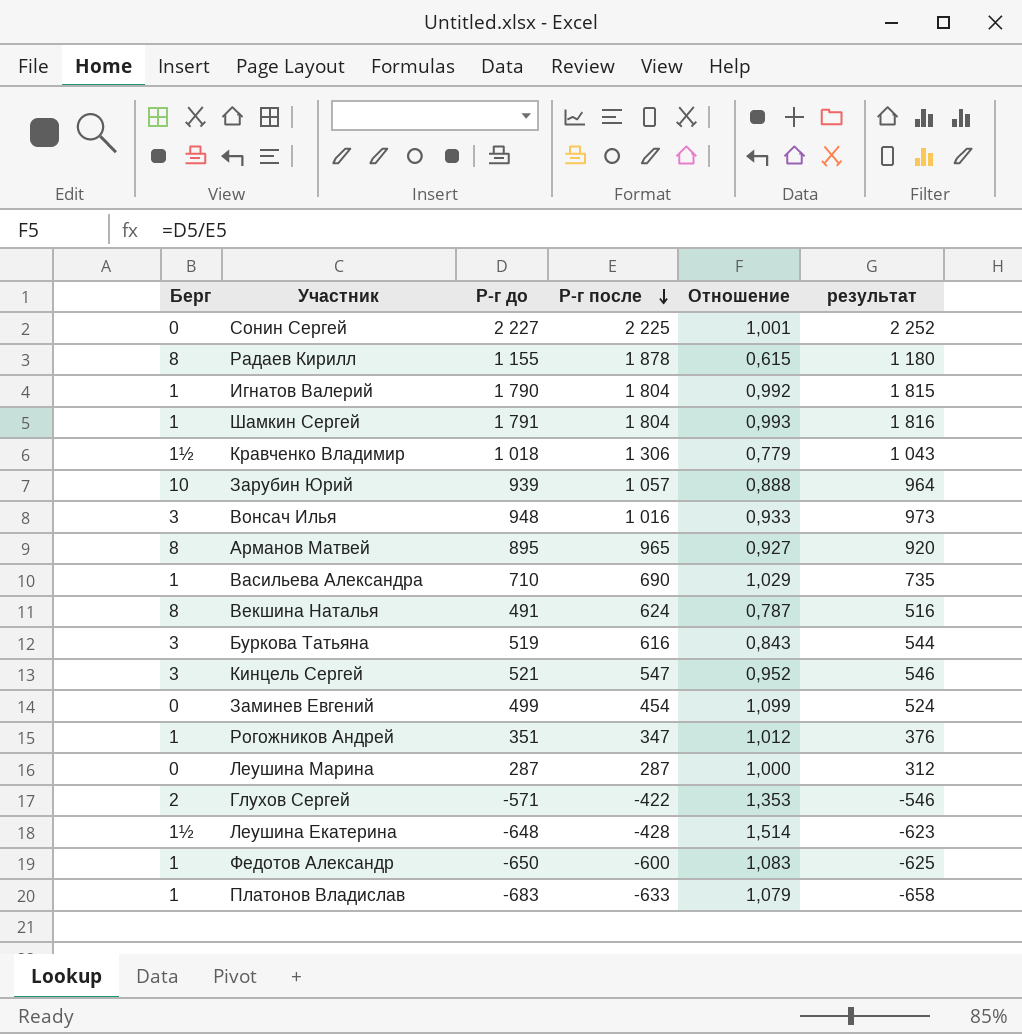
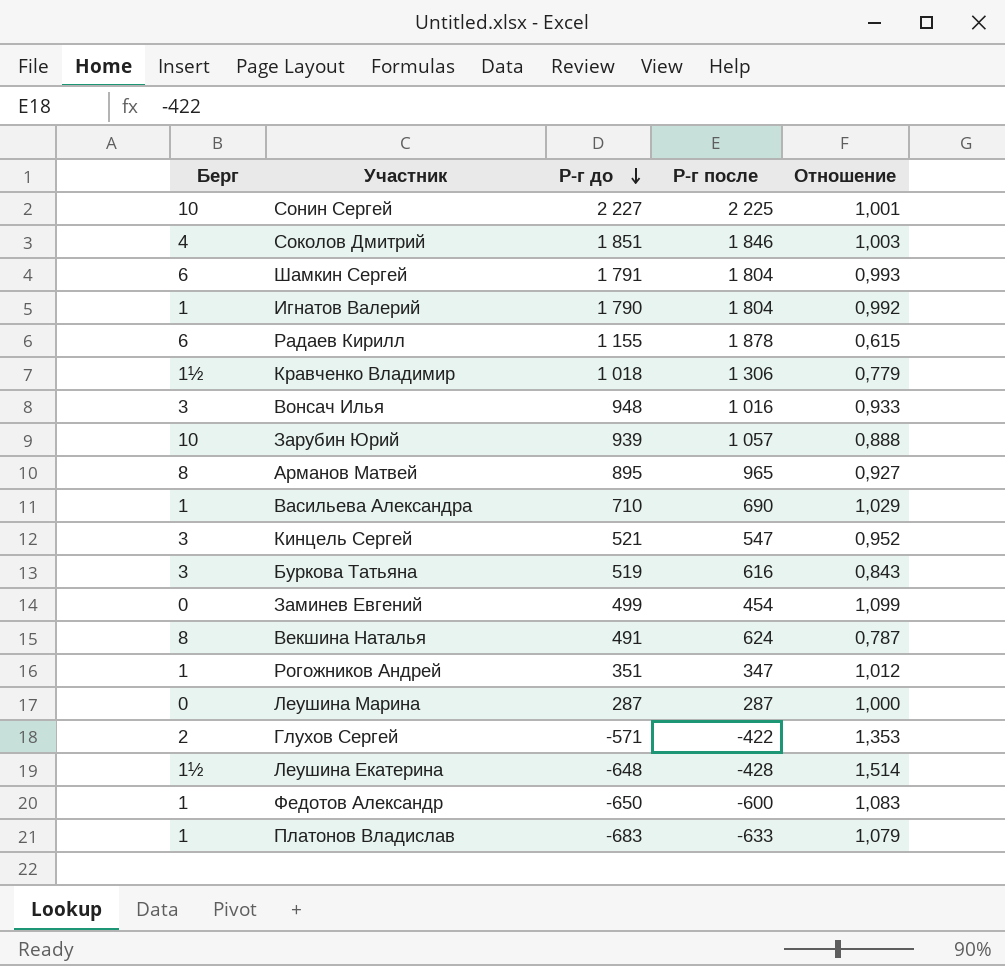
row order: Р-г после descending -> Р-г до descending
column результат | formula: [Р-г до] + 25 -> none
Сонин Сергей | Берг: 0 -> 10
row Соколов Дмитрий: none -> 4 | 1 851 | 1 846 | 1,003
Шамкин Сергей | Берг: 1 -> 6
Радаев Кирилл | Берг: 8 -> 6

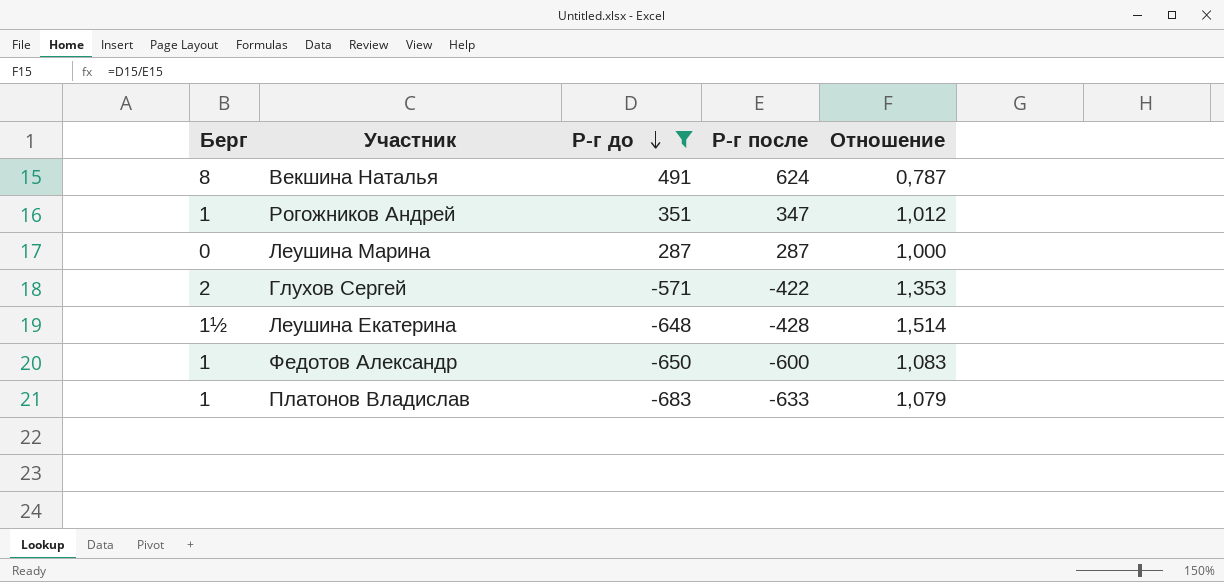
filter: none -> Р-г до <= 491

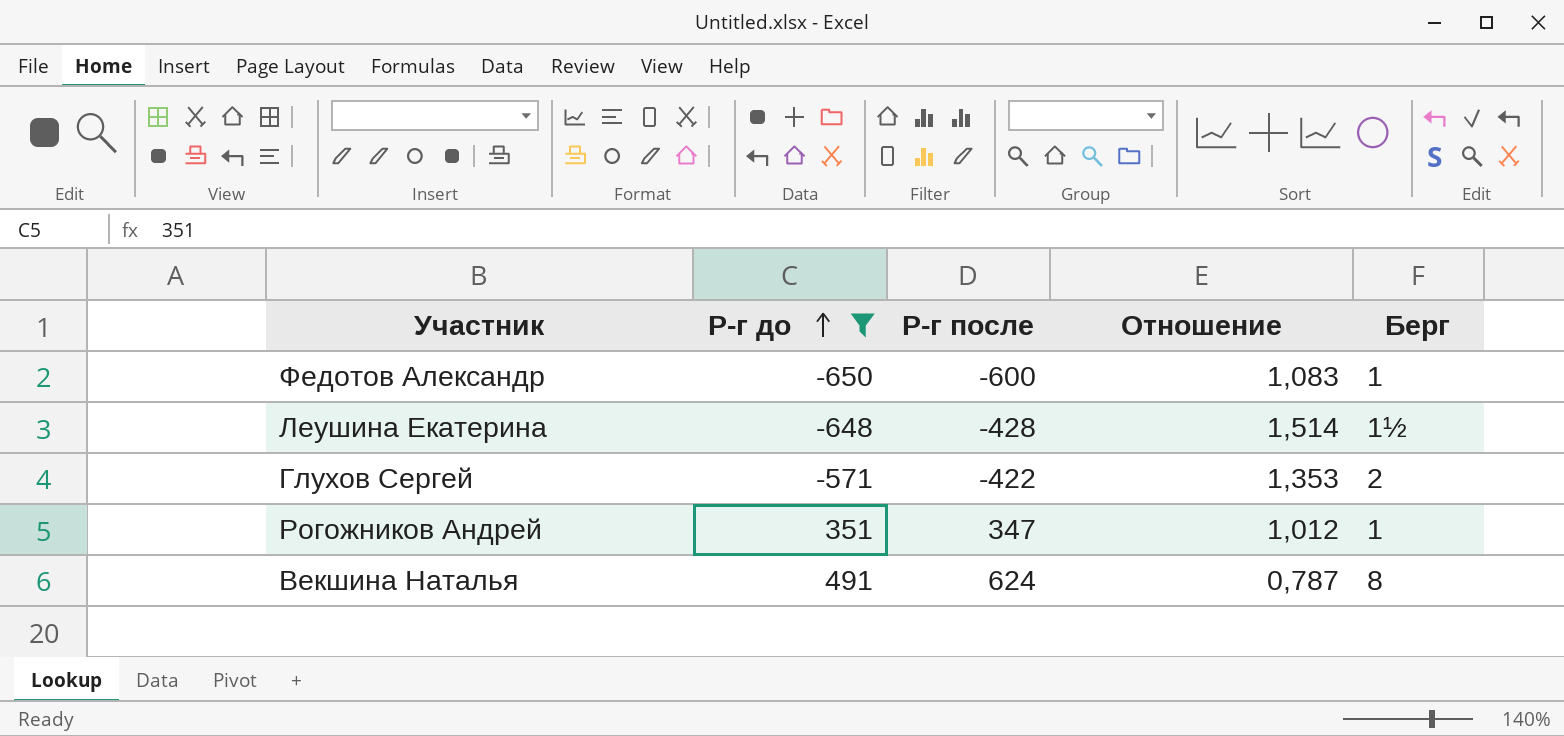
row order: Р-г до descending -> Р-г до ascending
column Берг | position: 1 -> 5
row Леушина Марина: 0 | 287 | 287 | 1,000 -> none
row Платонов Владислав: 1 | -683 | -633 | 1,079 -> none

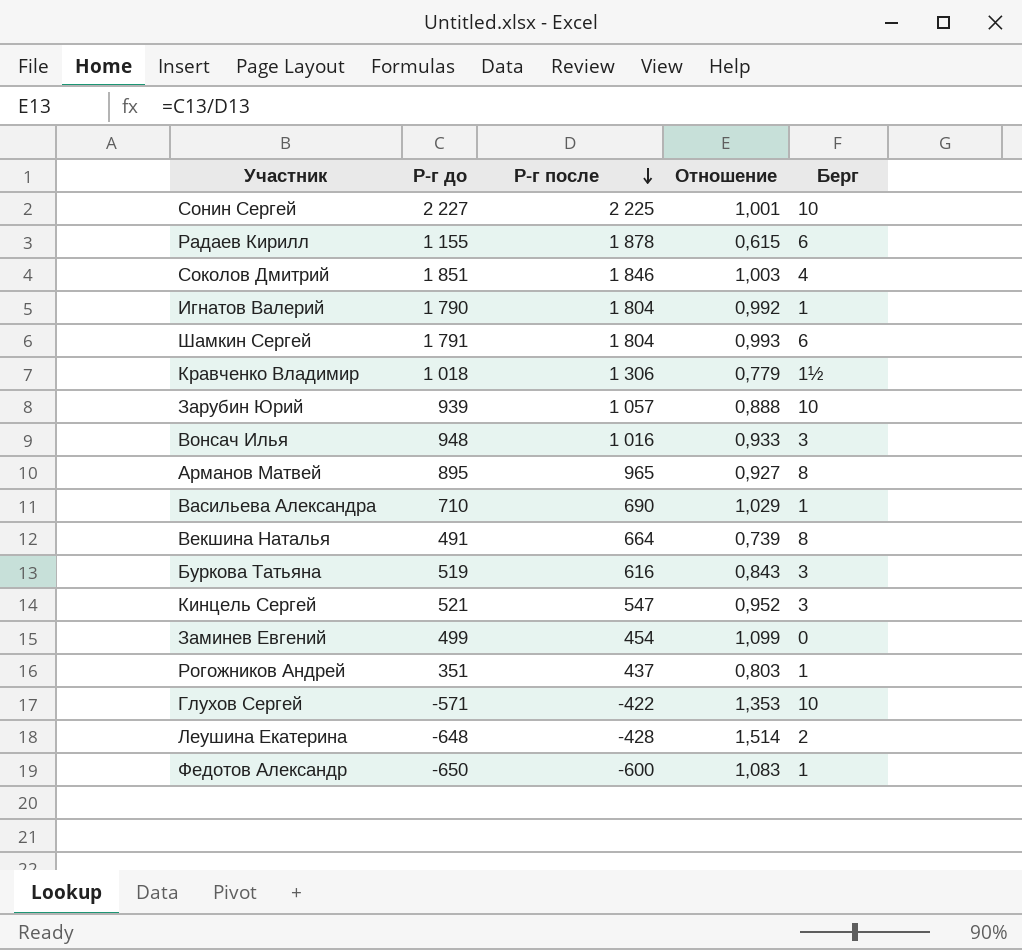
filter: Р-г до <= 491 -> none
row order: Р-г до ascending -> Р-г после descending
Векшина Наталья | Р-г после: 624 -> 664
Векшина Наталья | Отношение: 0,787 -> 0,739
Рогожников Андрей | Р-г после: 347 -> 437
Рогожников Андрей | Отношение: 1,012 -> 0,803
Глухов Сергей | Берг: 2 -> 10
Леушина Екатерина | Берг: 1½ -> 2

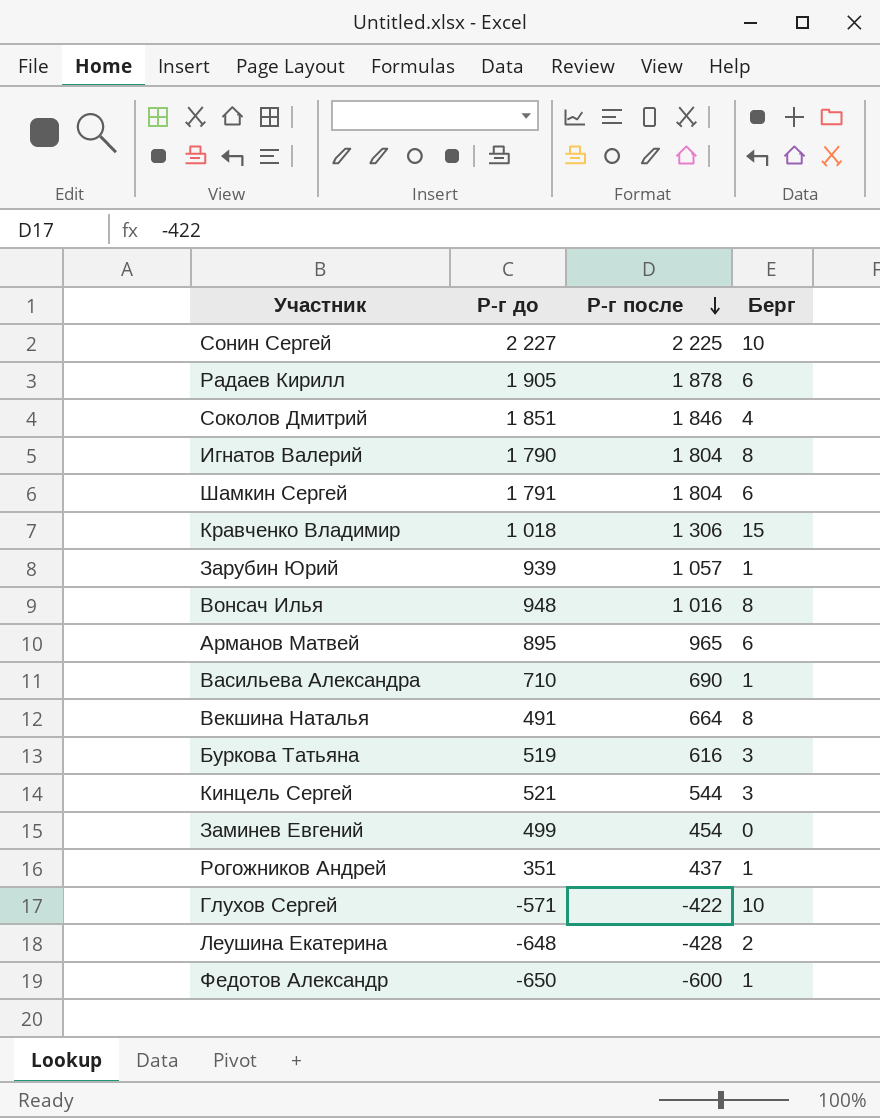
column Отношение | formula: [Р-г до] / [Р-г после] -> none
Радаев Кирилл | Р-г до: 1 155 -> 1 905
Игнатов Валерий | Берг: 1 -> 8
Кравченко Владимир | Берг: 1½ -> 15
Зарубин Юрий | Берг: 10 -> 1
Вонсач Илья | Берг: 3 -> 8
Арманов Матвей | Берг: 8 -> 6
Кинцель Сергей | Р-г после: 547 -> 544

